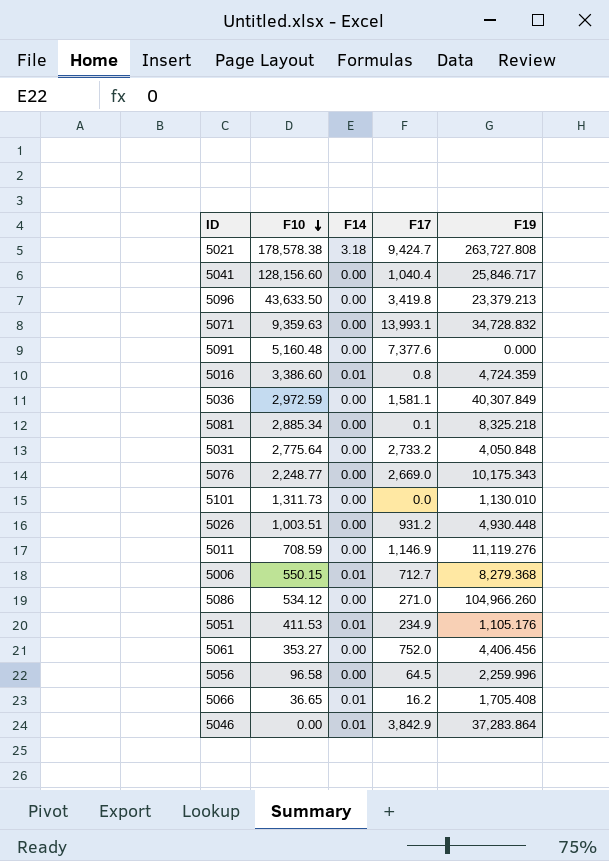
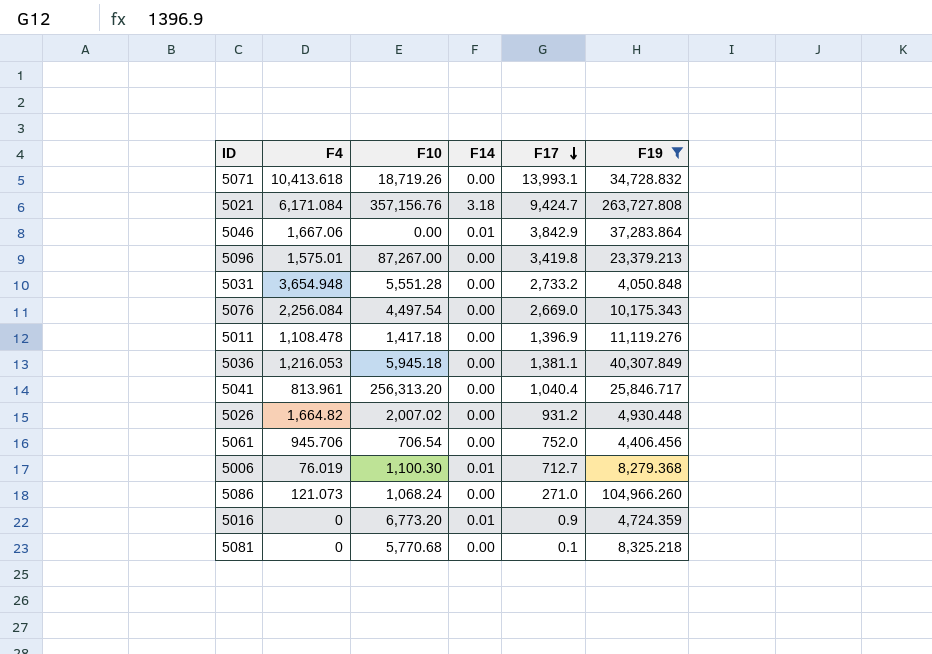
filter: none -> F19 >= 4,050.848
row order: F10 descending -> F17 descending
column F4 | position: none -> 2
5071 | F10: 9,359.63 -> 18,719.26
5021 | F10: 178,578.38 -> 357,156.76
5096 | F10: 43,633.50 -> 87,267.00
5031 | F10: 2,775.64 -> 5,551.28
5076 | F10: 2,248.77 -> 4,497.54
5011 | F10: 708.59 -> 1,417.18
5011 | F17: 1,146.9 -> 1,396.9
5036 | F10: 2,972.59 -> 5,945.18
5036 | F17: 1,581.1 -> 1,381.1
5041 | F10: 128,156.60 -> 256,313.20
5026 | F10: 1,003.51 -> 2,007.02
5061 | F10: 353.27 -> 706.54
5006 | F10: 550.15 -> 1,100.30
5086 | F10: 534.12 -> 1,068.24
5016 | F10: 3,386.60 -> 6,773.20
5016 | F17: 0.8 -> 0.9
5081 | F10: 2,885.34 -> 5,770.68

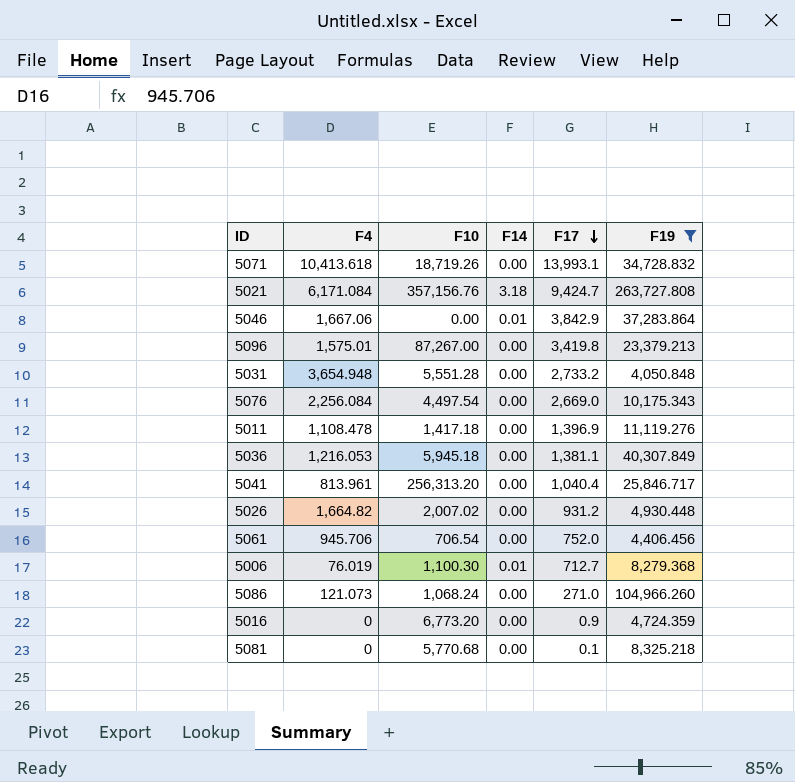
5016 | F14: 0.01 -> 0.00

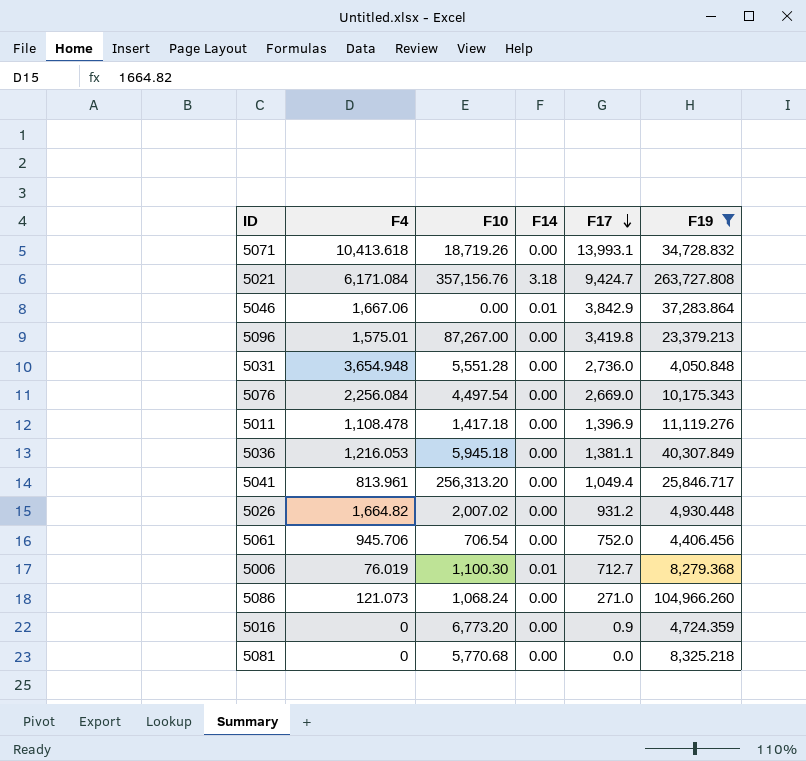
5031 | F17: 2,733.2 -> 2,736.0
5041 | F17: 1,040.4 -> 1,049.4
5081 | F17: 0.1 -> 0.0

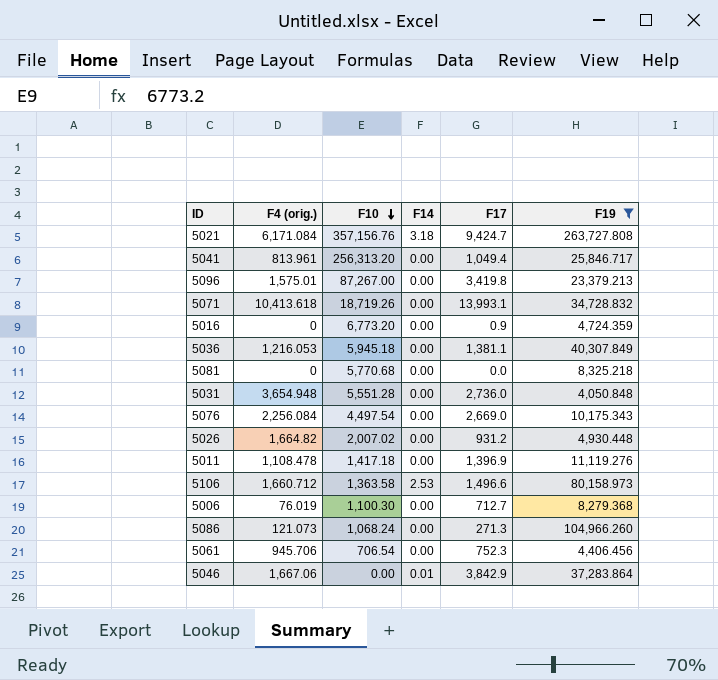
row order: F17 descending -> F10 descending
column name: F4 -> F4 (orig.)
row 5106: none -> 1,660.712 | 1,363.58 | 2.53 | 1,496.6 | 80,158.973
5006 | F14: 0.01 -> 0.00
5086 | F17: 271.0 -> 271.3
5061 | F17: 752.0 -> 752.3

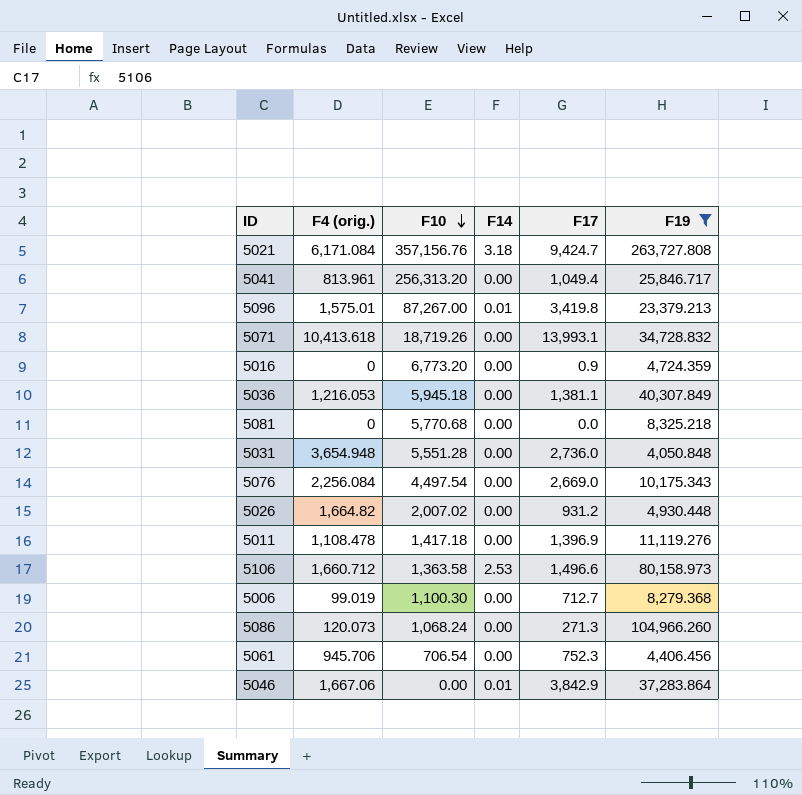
5096 | F14: 0.00 -> 0.01
5006 | F4 (orig.): 76.019 -> 99.019
5086 | F4 (orig.): 121.073 -> 120.073

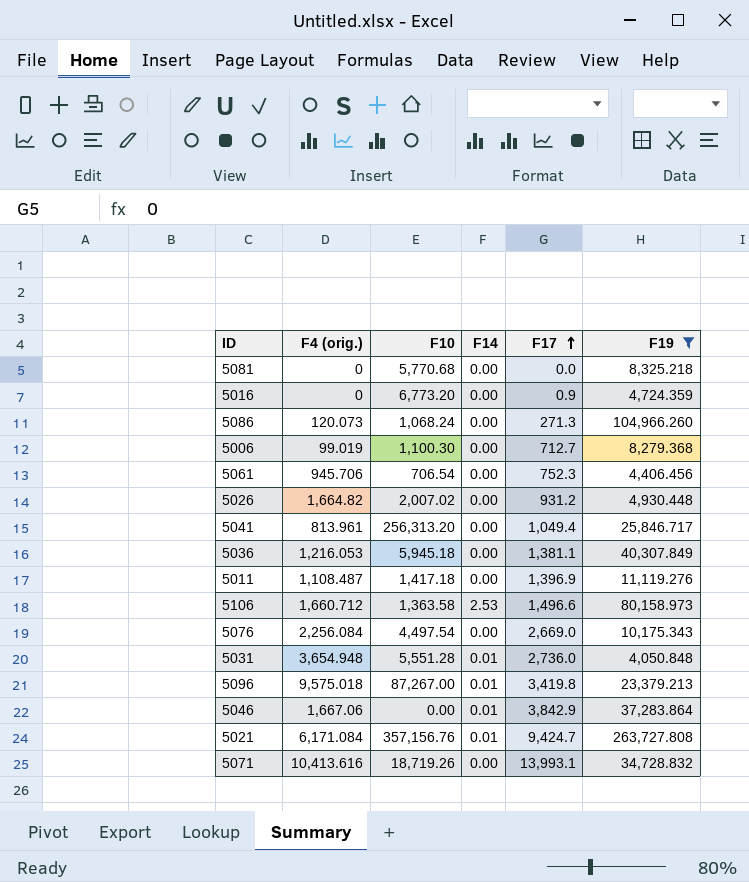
row order: F10 descending -> F17 ascending
5011 | F4 (orig.): 1,108.478 -> 1,108.487
5031 | F14: 0.00 -> 0.01
5096 | F4 (orig.): 1,575.01 -> 9,575.018
5021 | F14: 3.18 -> 0.01
5071 | F4 (orig.): 10,413.618 -> 10,413.616

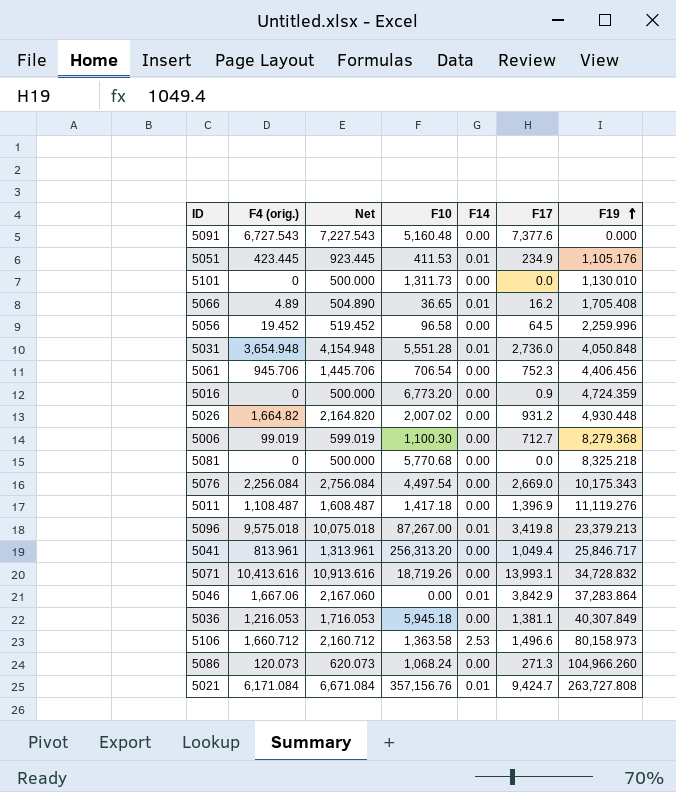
filter: F19 >= 4,050.848 -> none
row order: F17 ascending -> F19 ascending
column Net | formula: none -> [F4 (orig.)] + 500

